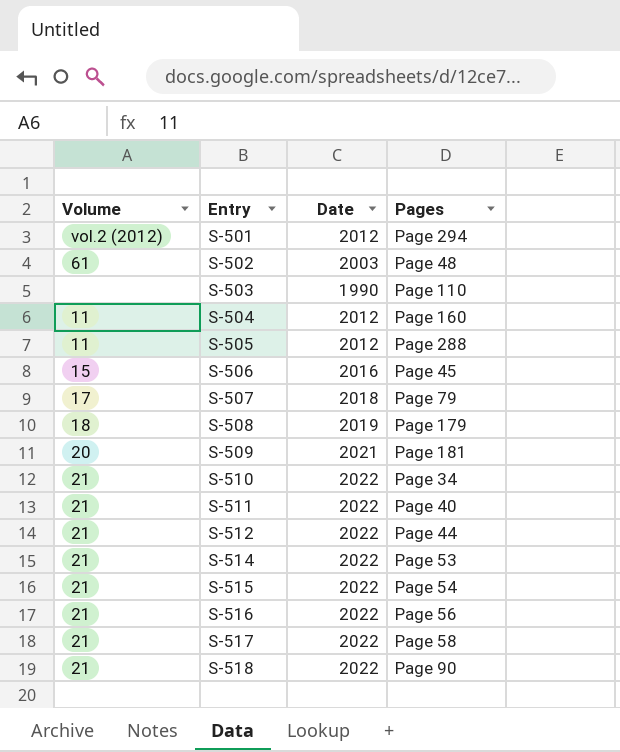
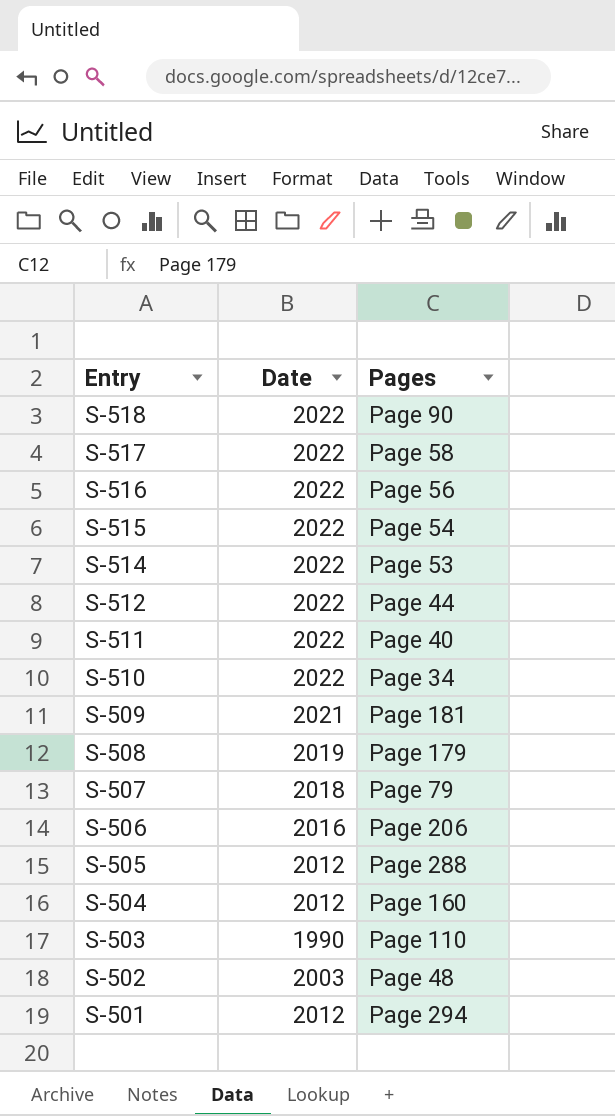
row order: Entry ascending -> Entry descending
column Volume | position: 1 -> none
S-506 | Pages: Page 45 -> Page 206

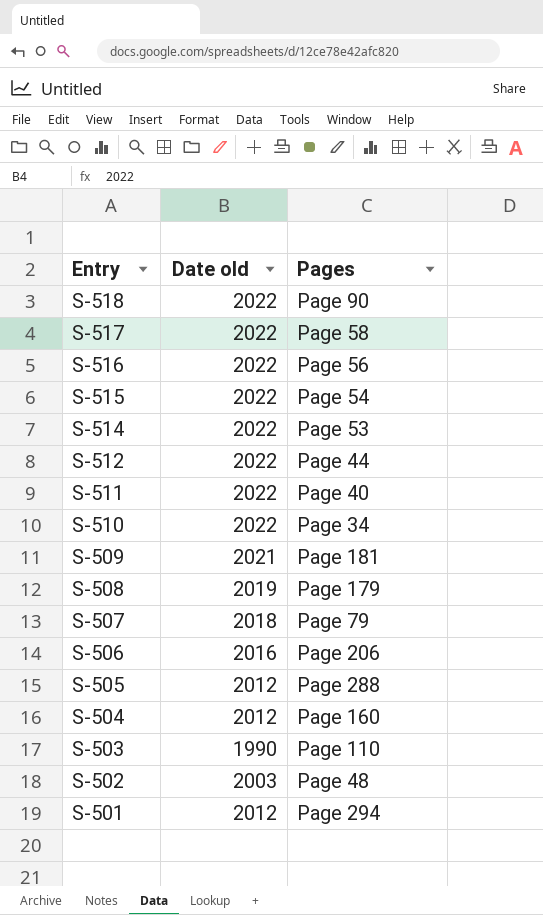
column name: Date -> Date old

